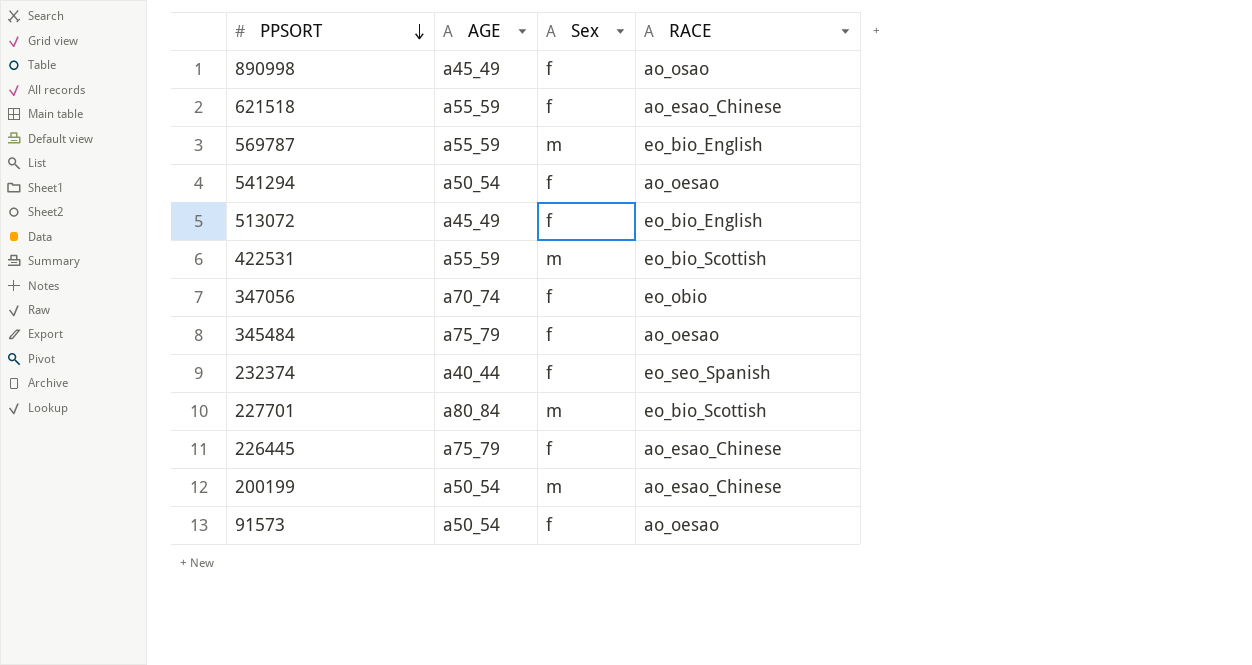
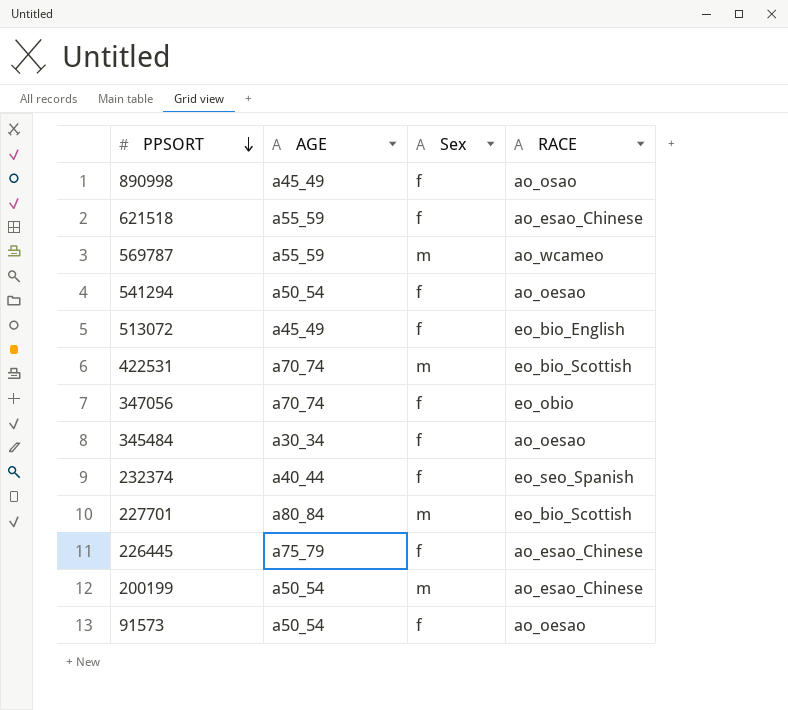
569787 | RACE: eo_bio_English -> ao_wcameo
422531 | AGE: a55_59 -> a70_74
345484 | AGE: a75_79 -> a30_34

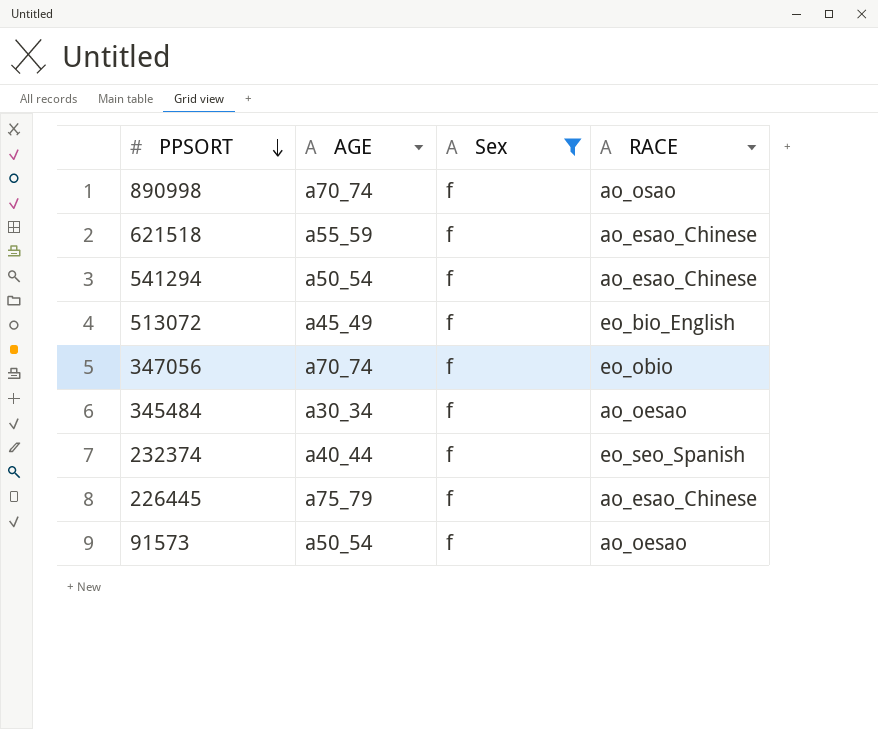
filter: none -> Sex = f
890998 | AGE: a45_49 -> a70_74
541294 | RACE: ao_oesao -> ao_esao_Chinese

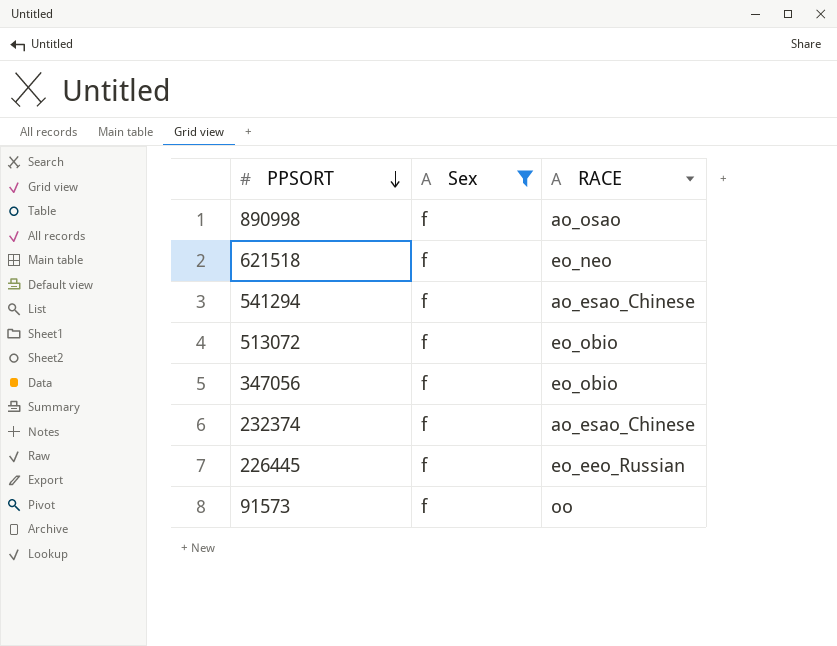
column AGE | position: 2 -> none
row 345484: a30_34 | f | ao_oesao -> none
621518 | RACE: ao_esao_Chinese -> eo_neo
513072 | RACE: eo_bio_English -> eo_obio
232374 | RACE: eo_seo_Spanish -> ao_esao_Chinese
226445 | RACE: ao_esao_Chinese -> eo_eeo_Russian
91573 | RACE: ao_oesao -> oo

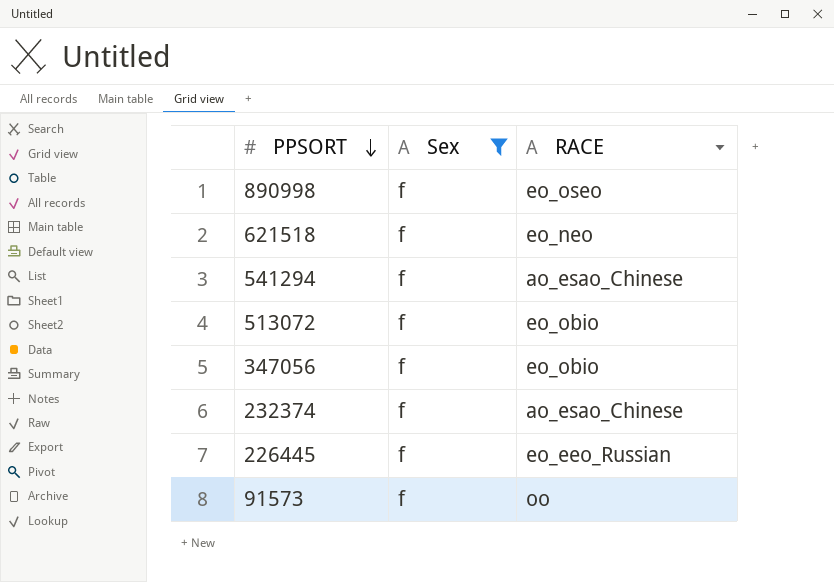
890998 | RACE: ao_osao -> eo_oseo

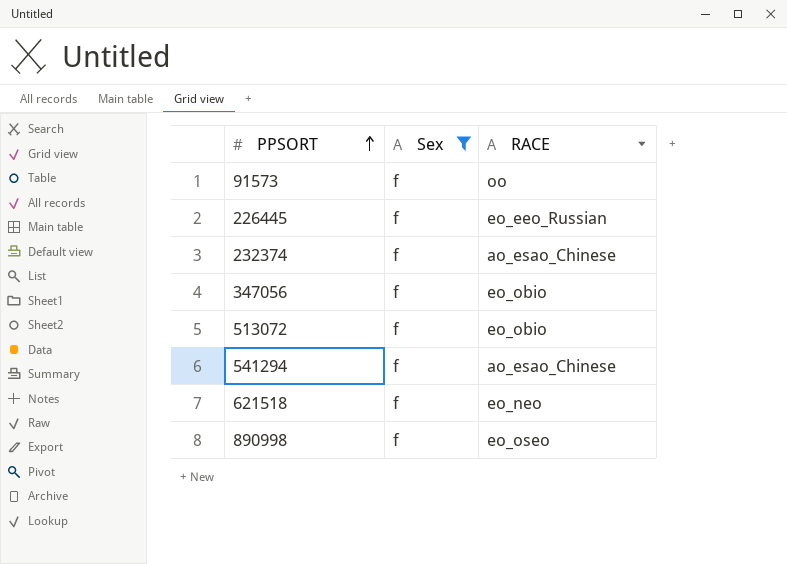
row order: PPSORT descending -> PPSORT ascending

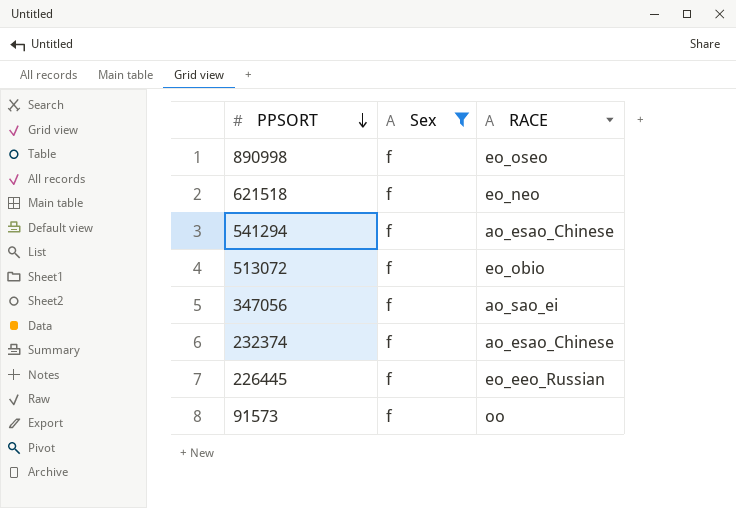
row order: PPSORT ascending -> PPSORT descending
347056 | RACE: eo_obio -> ao_sao_ei

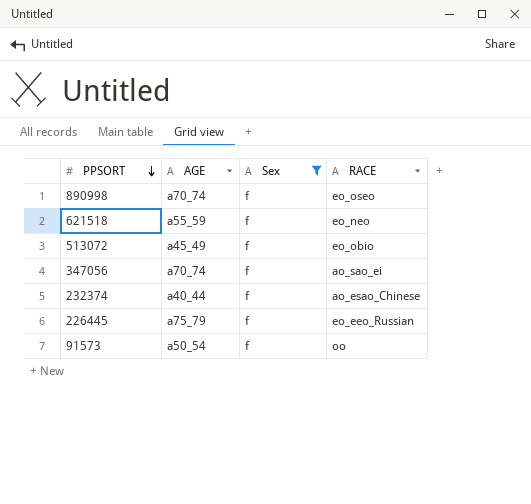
column AGE | position: none -> 2
row 541294: f | ao_esao_Chinese -> none

